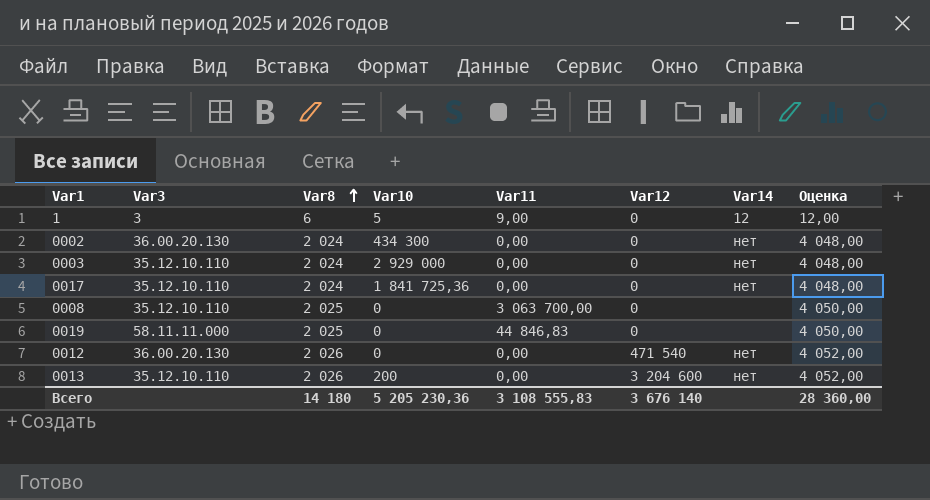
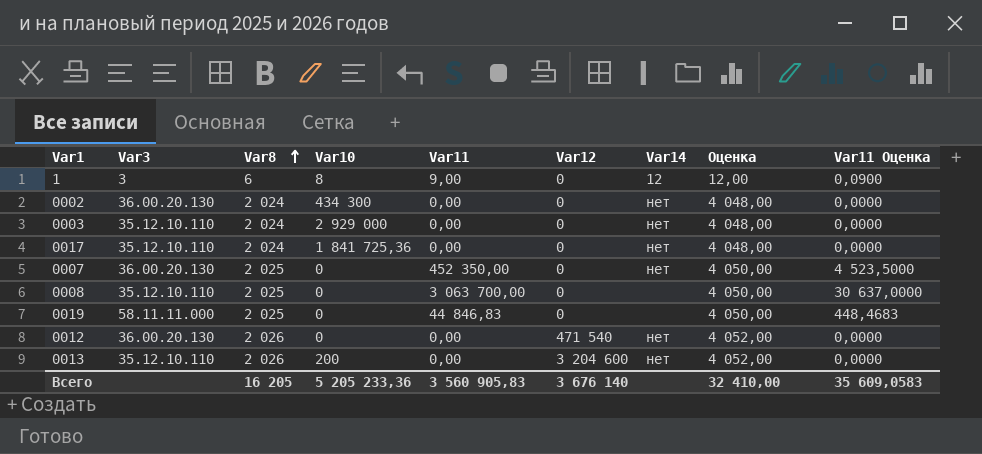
column Var11 Оценка | formula: none -> [Var11] * 0,01
1 | Var10: 5 -> 8
row 0007: none -> 36.00.20.130 | 2 025 | 0 | 452 350,00 | 0 | нет | 4 050,00 | 4 523,5000
Всего | Var8: 14 180 -> 16 205
Всего | Var10: 5 205 230,36 -> 5 205 233,36
Всего | Var11: 3 108 555,83 -> 3 560 905,83
Всего | Оценка: 28 360,00 -> 32 410,00

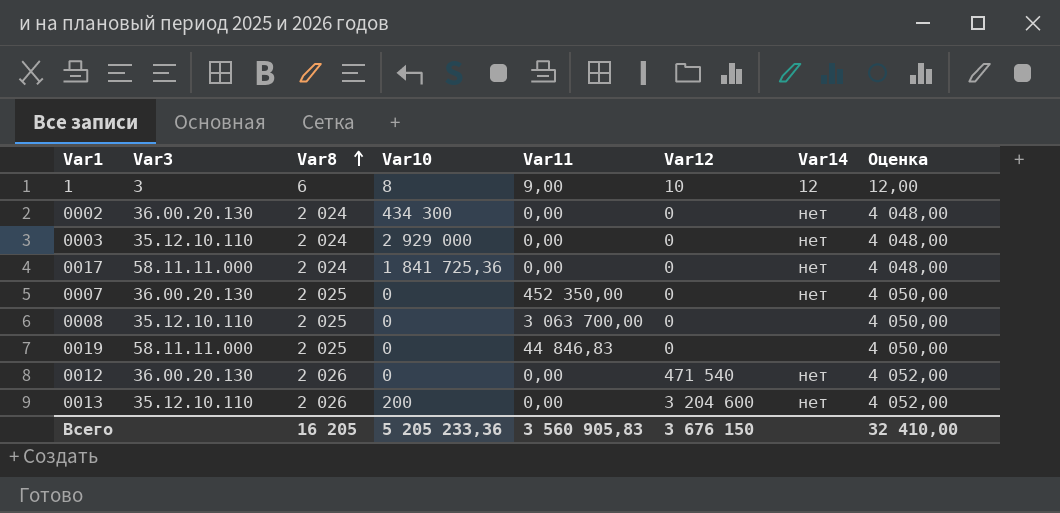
column Var11 Оценка | formula: [Var11] * 0,01 -> none
1 | Var12: 0 -> 10
0017 | Var3: 35.12.10.110 -> 58.11.11.000
Всего | Var12: 3 676 140 -> 3 676 150

